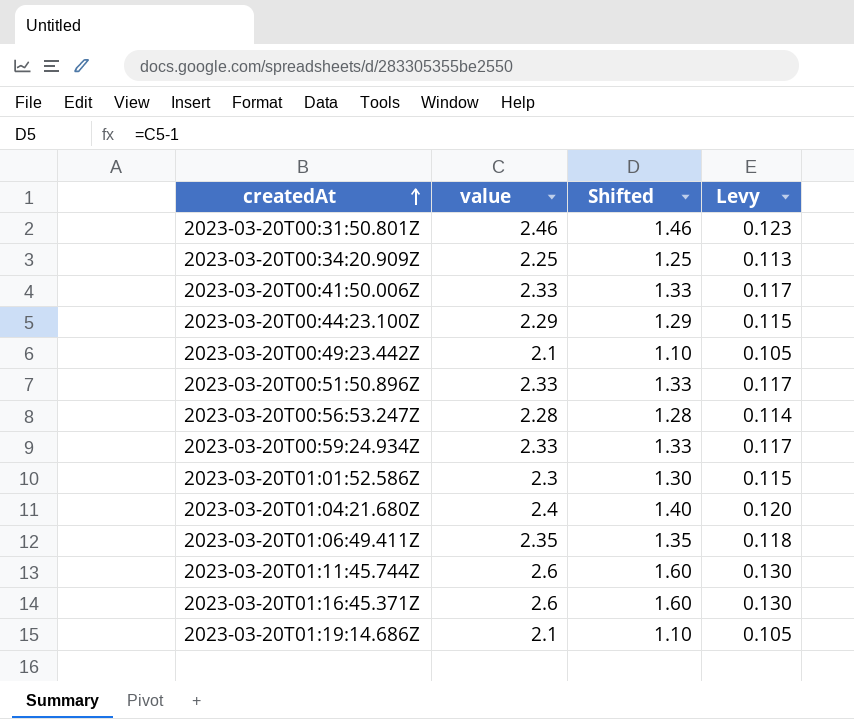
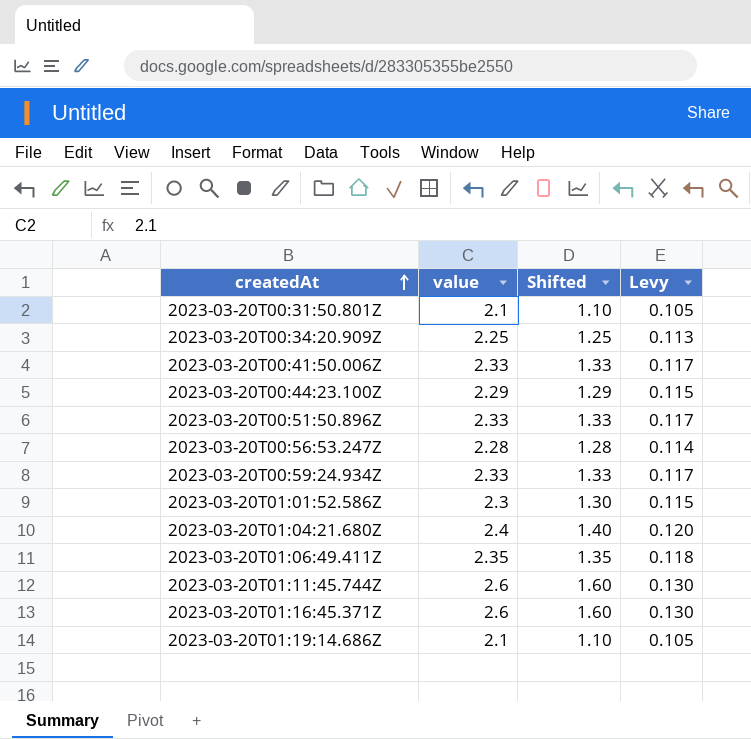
row 2023-03-20T00:49:23.442Z: 2.1 | 1.10 | 0.105 -> none
2023-03-20T00:31:50.801Z | value: 2.46 -> 2.1
2023-03-20T00:31:50.801Z | Shifted: 1.46 -> 1.10
2023-03-20T00:31:50.801Z | Levy: 0.123 -> 0.105

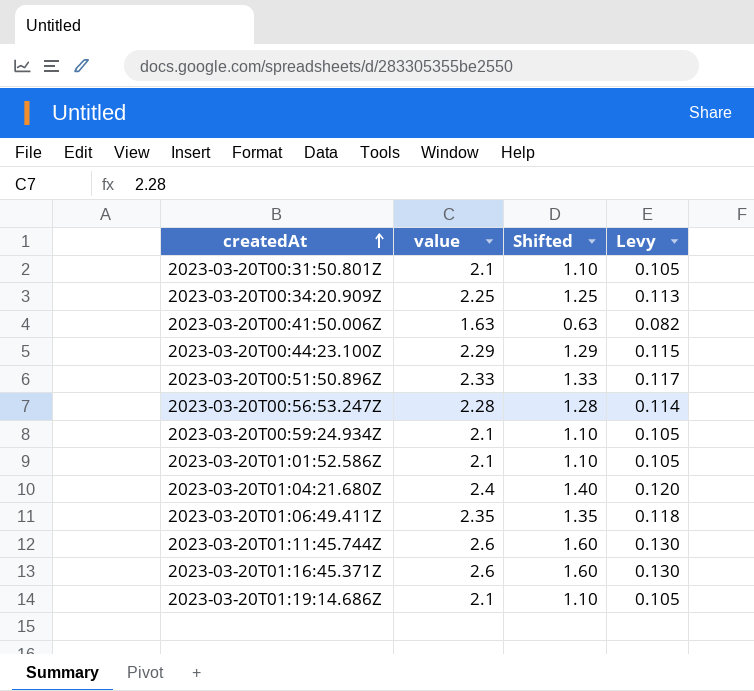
2023-03-20T00:41:50.006Z | value: 2.33 -> 1.63
2023-03-20T00:41:50.006Z | Shifted: 1.33 -> 0.63
2023-03-20T00:41:50.006Z | Levy: 0.117 -> 0.082
2023-03-20T00:59:24.934Z | value: 2.33 -> 2.1
2023-03-20T00:59:24.934Z | Shifted: 1.33 -> 1.10
2023-03-20T00:59:24.934Z | Levy: 0.117 -> 0.105
2023-03-20T01:01:52.586Z | value: 2.3 -> 2.1
2023-03-20T01:01:52.586Z | Shifted: 1.30 -> 1.10
2023-03-20T01:01:52.586Z | Levy: 0.115 -> 0.105

